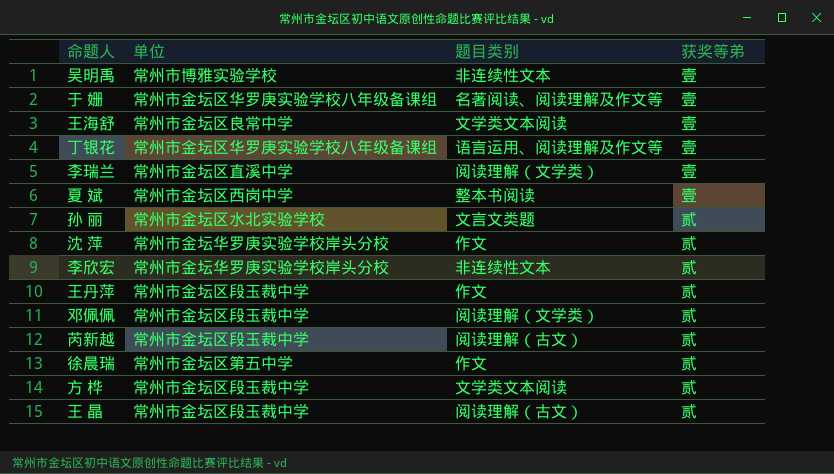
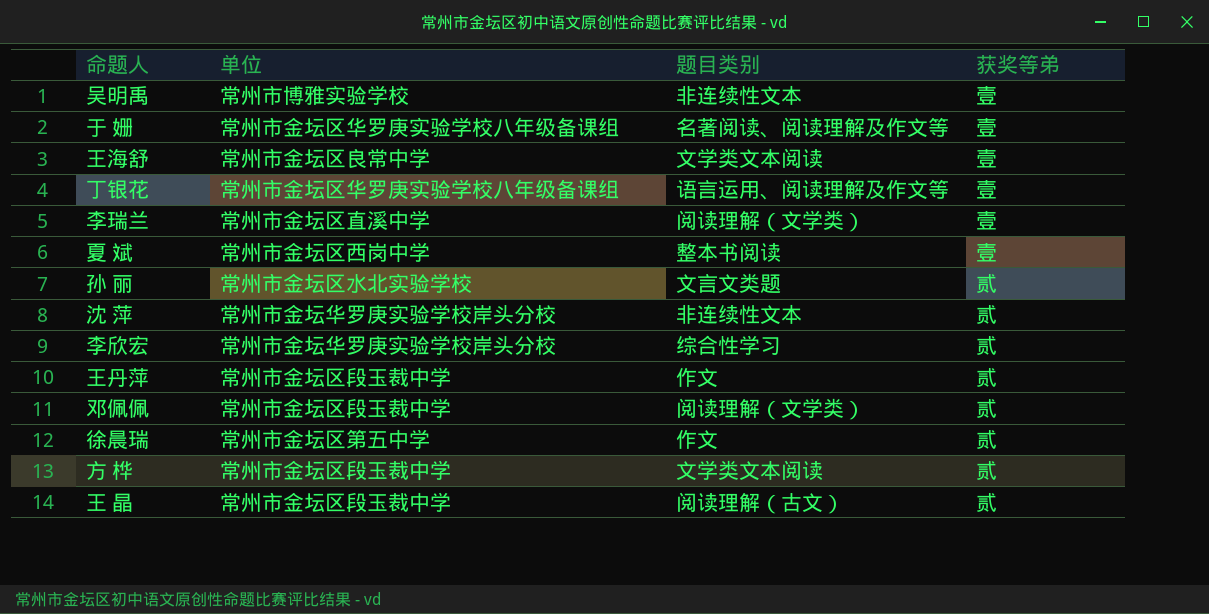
row 芮新越: 常州市金坛区段玉裁中学 | 阅读理解（古文） | 贰 -> none
沈 萍 | 题目类别: 作文 -> 非连续性文本
李欣宏 | 题目类别: 非连续性文本 -> 综合性学习

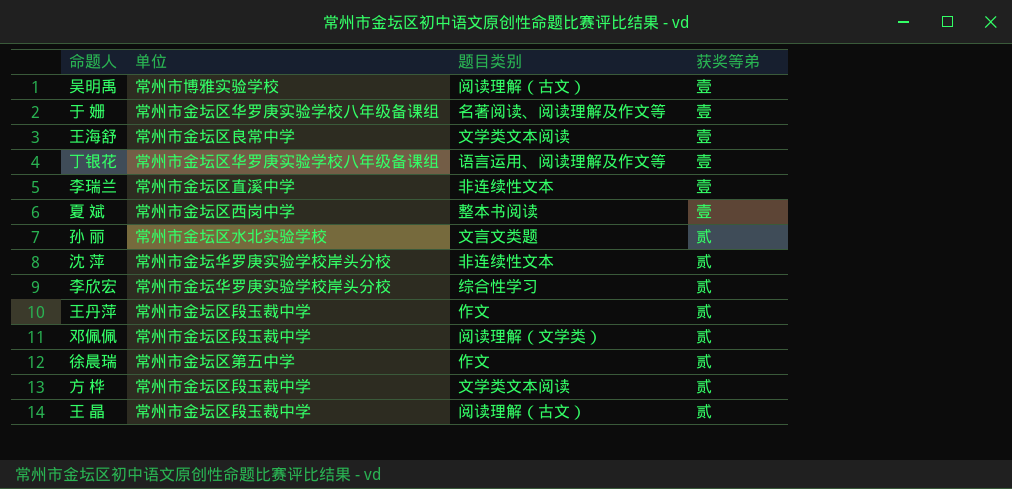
吴明禹 | 题目类别: 非连续性文本 -> 阅读理解（古文）
李瑞兰 | 题目类别: 阅读理解（文学类） -> 非连续性文本

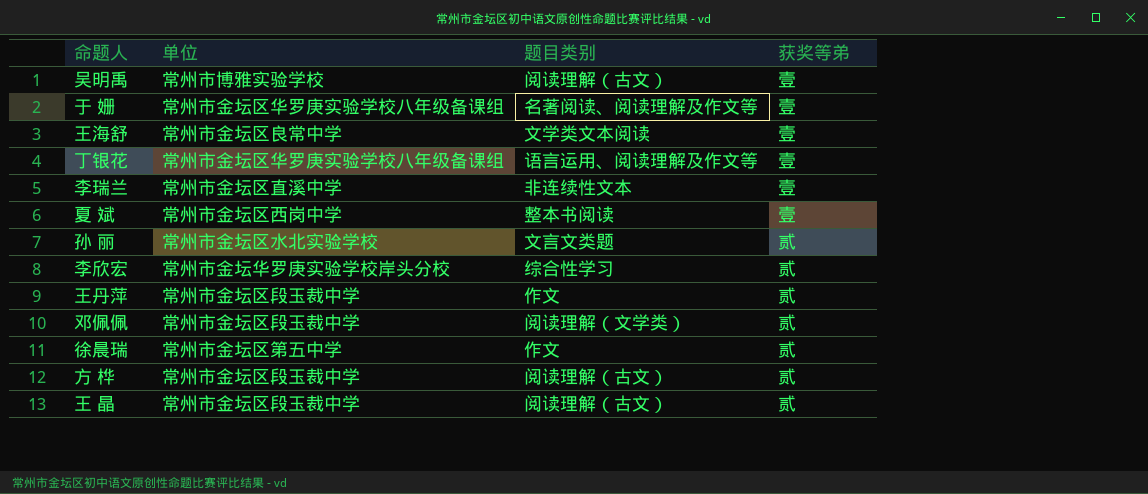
row 沈 萍: 常州市金坛华罗庚实验学校岸头分校 | 非连续性文本 | 贰 -> none
方 桦 | 题目类别: 文学类文本阅读 -> 阅读理解（古文）

